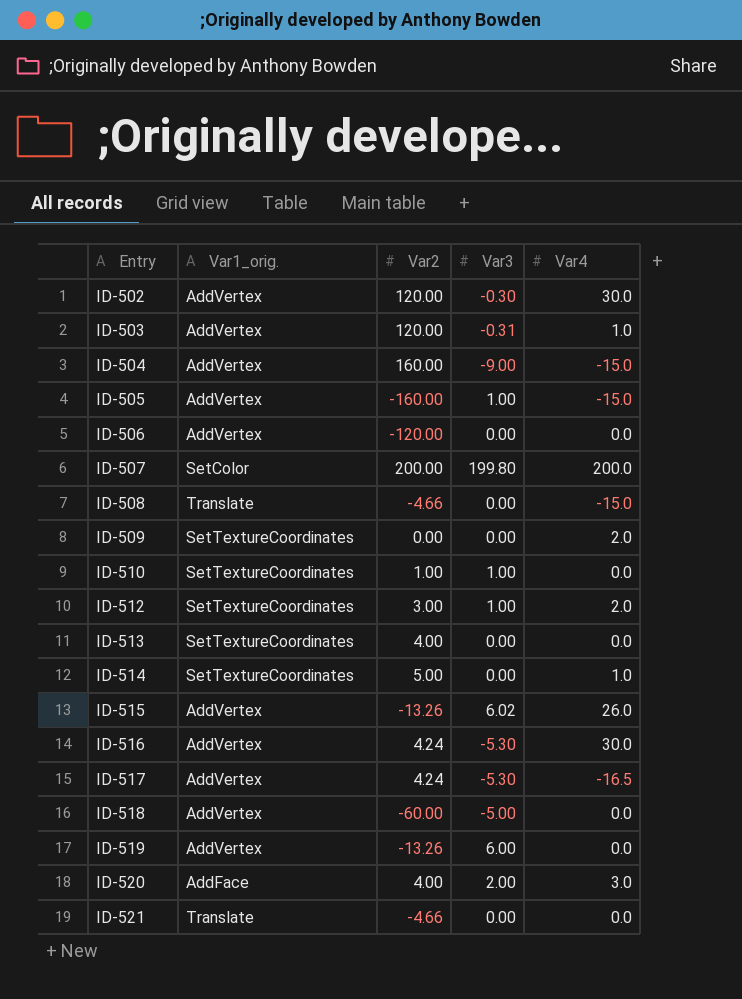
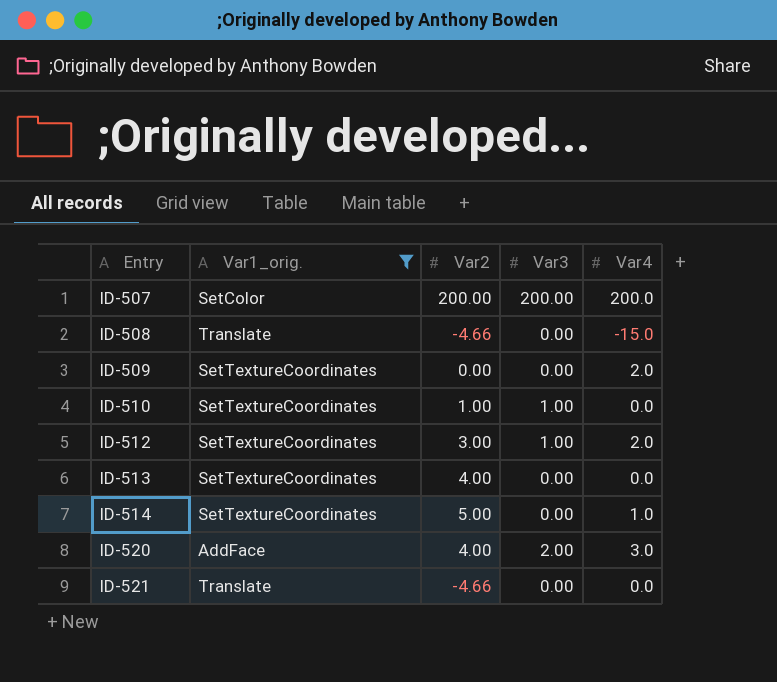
filter: none -> Var1_orig. != AddVertex
ID-507 | Var3: 199.80 -> 200.00

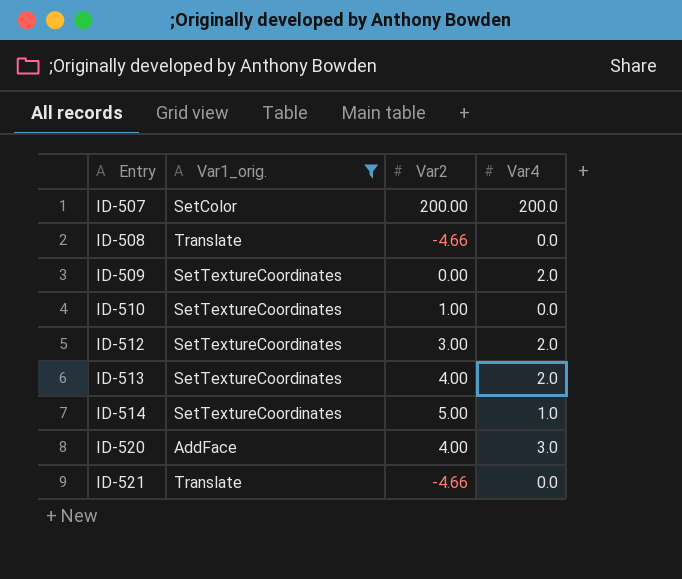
column Var3 | position: 4 -> none
ID-508 | Var4: -15.0 -> 0.0
ID-513 | Var4: 0.0 -> 2.0

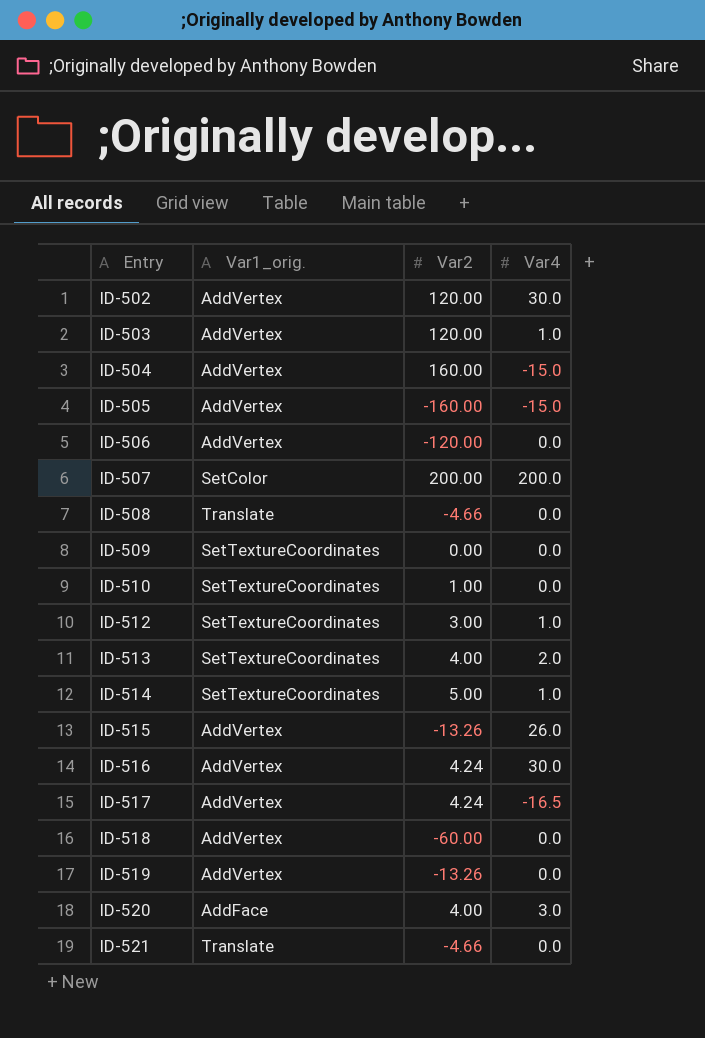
filter: Var1_orig. != AddVertex -> none
ID-509 | Var4: 2.0 -> 0.0
ID-512 | Var4: 2.0 -> 1.0

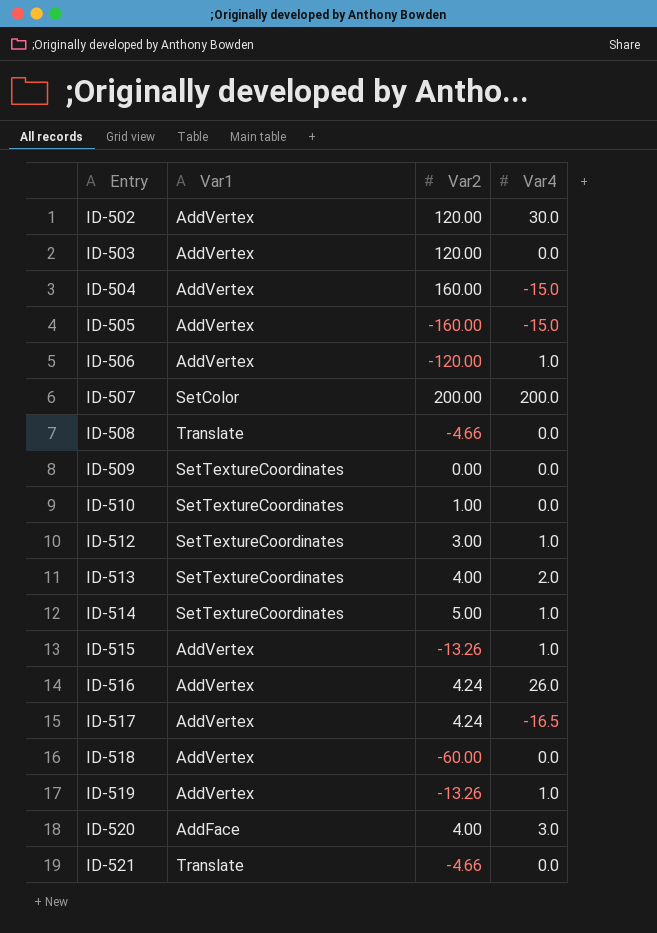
column name: Var1_orig. -> Var1
ID-503 | Var4: 1.0 -> 0.0
ID-506 | Var4: 0.0 -> 1.0
ID-515 | Var4: 26.0 -> 1.0
ID-516 | Var4: 30.0 -> 26.0
ID-519 | Var4: 0.0 -> 1.0

